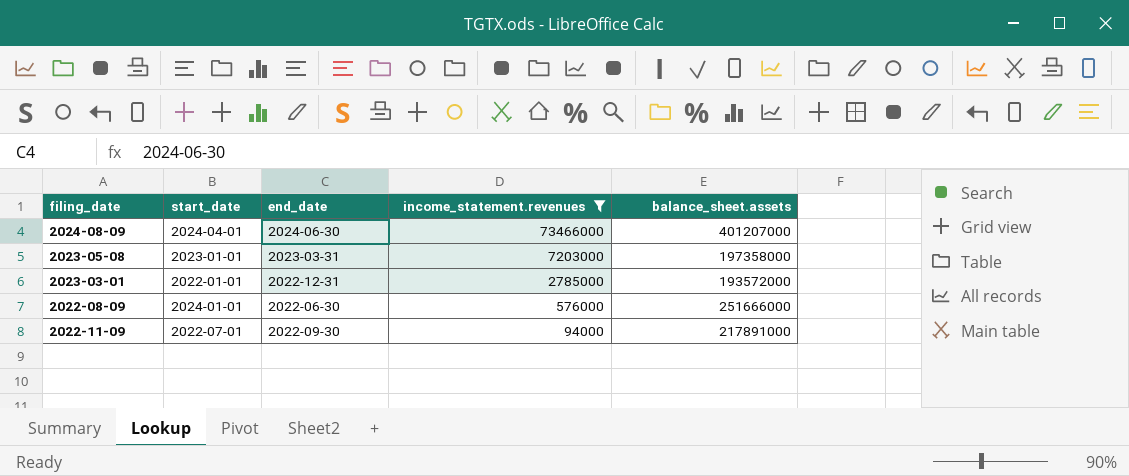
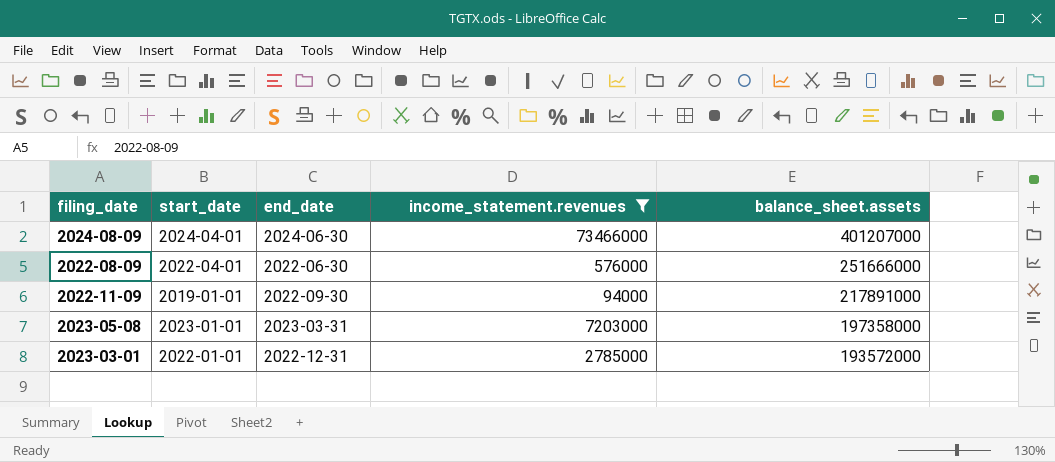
row order: income_statement.revenues descending -> balance_sheet.assets descending
2022-08-09 | start_date: 2024-01-01 -> 2022-04-01
2022-11-09 | start_date: 2022-07-01 -> 2019-01-01

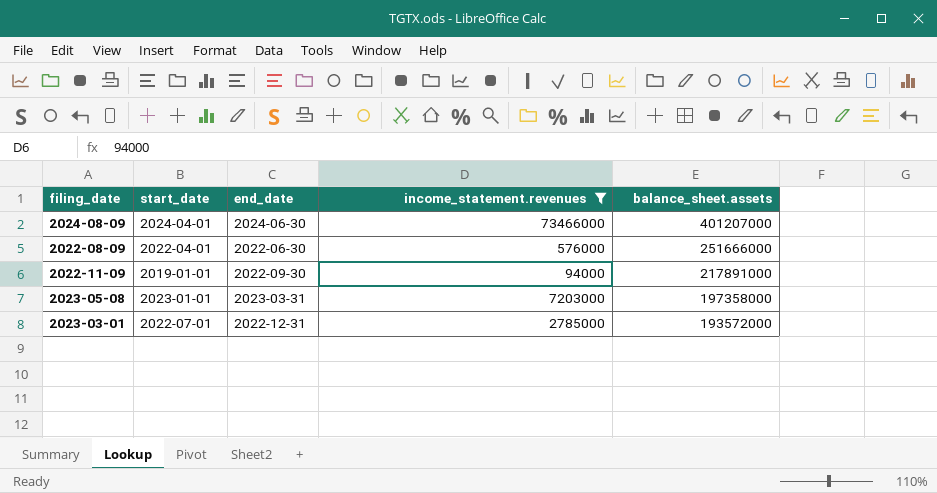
2023-03-01 | start_date: 2022-01-01 -> 2022-07-01

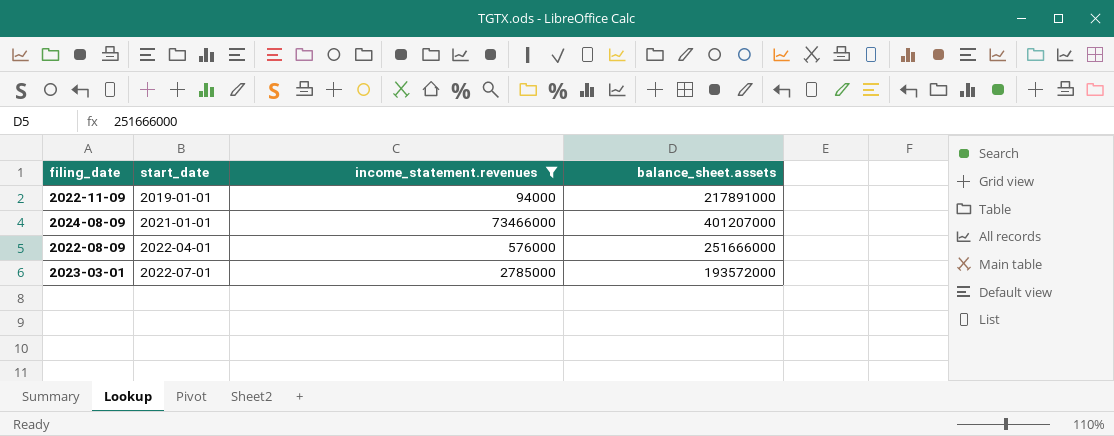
row order: balance_sheet.assets descending -> start_date ascending
column end_date | position: 3 -> none
row 2023-05-08: 2023-01-01 | 2023-03-31 | 7203000 | 197358000 -> none
2024-08-09 | start_date: 2024-04-01 -> 2021-01-01

